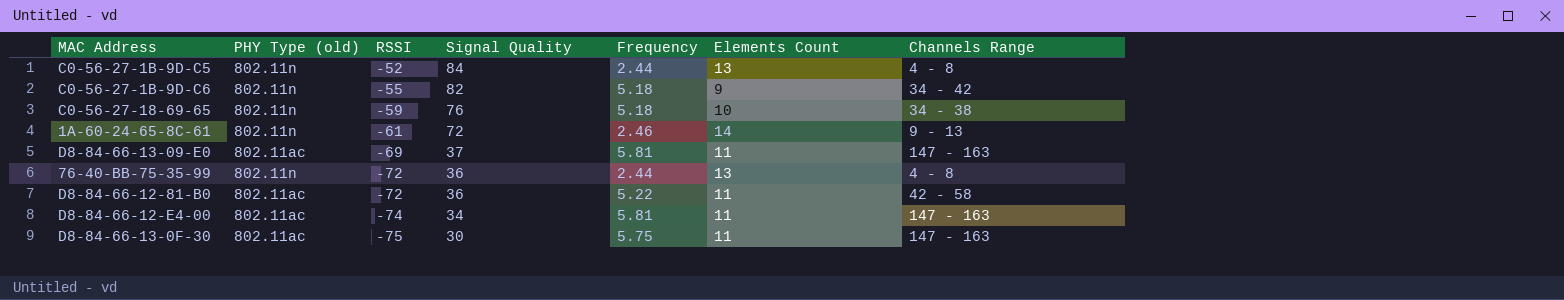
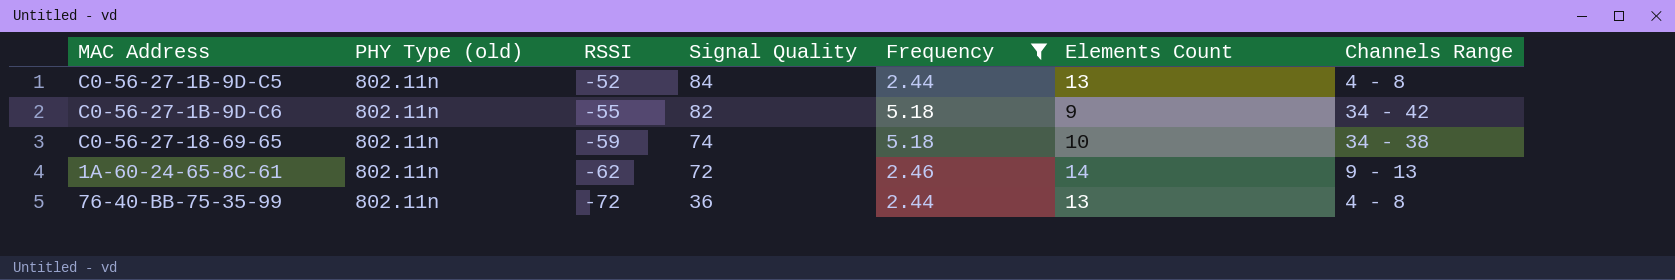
filter: none -> Frequency <= 5.18
C0-56-27-18-69-65 | Signal Quality: 76 -> 74
1A-60-24-65-8C-61 | RSSI: -61 -> -62

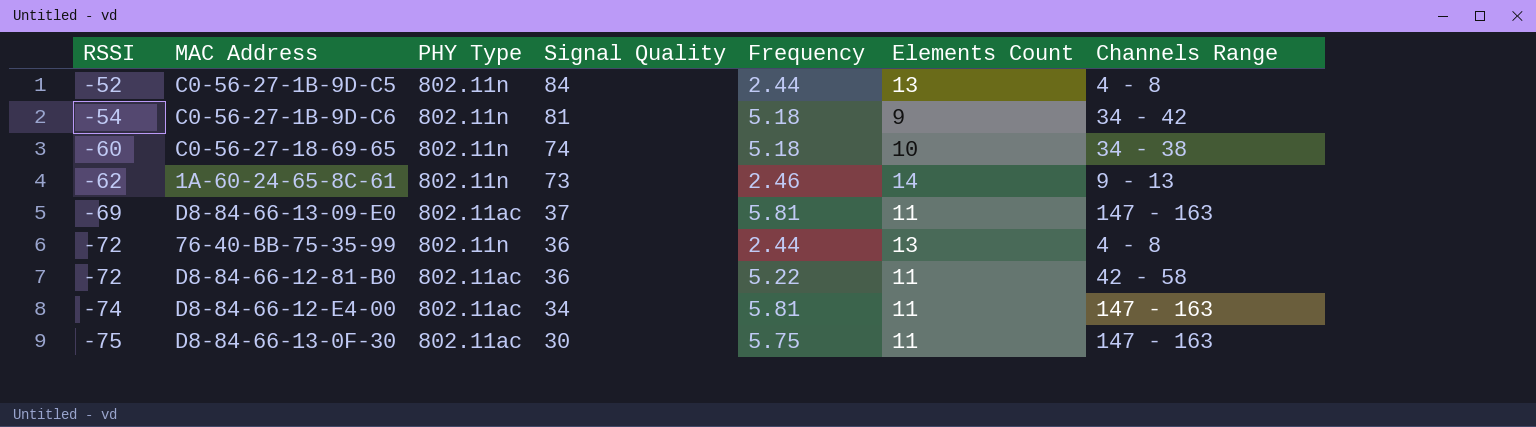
filter: Frequency <= 5.18 -> none
column RSSI | position: 3 -> 1
column name: PHY Type (old) -> PHY Type
C0-56-27-1B-9D-C6 | RSSI: -55 -> -54
C0-56-27-1B-9D-C6 | Signal Quality: 82 -> 81
C0-56-27-18-69-65 | RSSI: -59 -> -60
1A-60-24-65-8C-61 | Signal Quality: 72 -> 73

